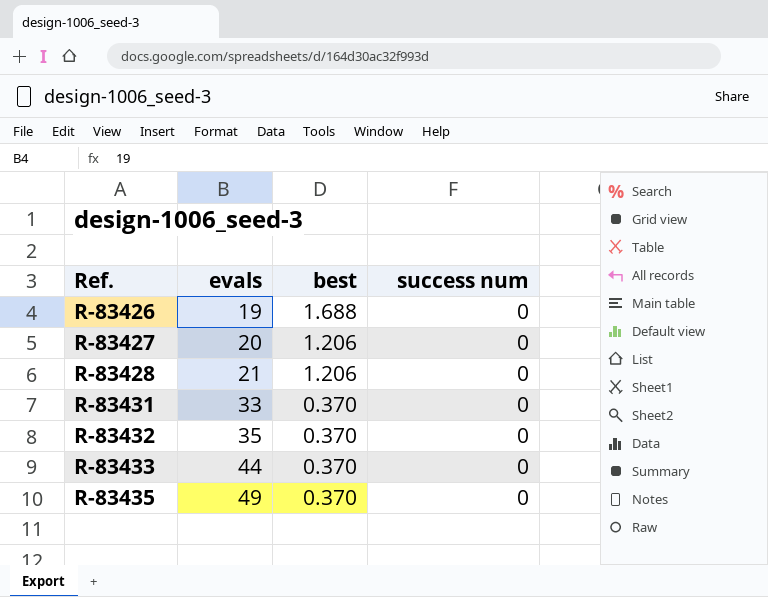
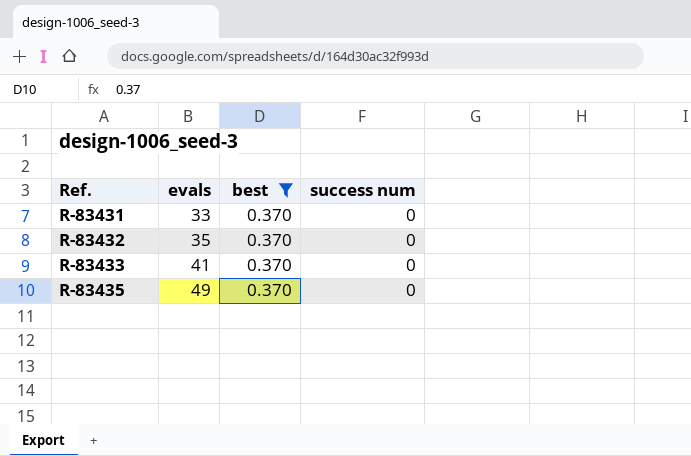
filter: none -> best = 0.370
R-83433 | evals: 44 -> 41

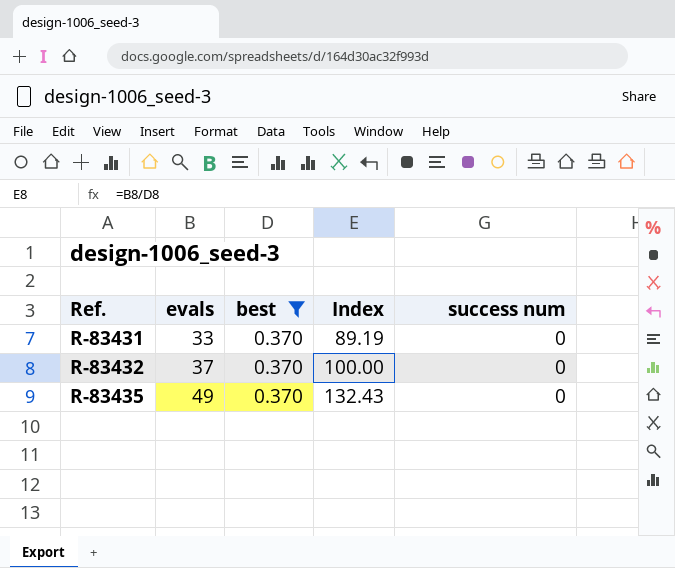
column Index | formula: none -> [evals] / [best]
row R-83433: 41 | 0.370 | 0 -> none
R-83432 | evals: 35 -> 37

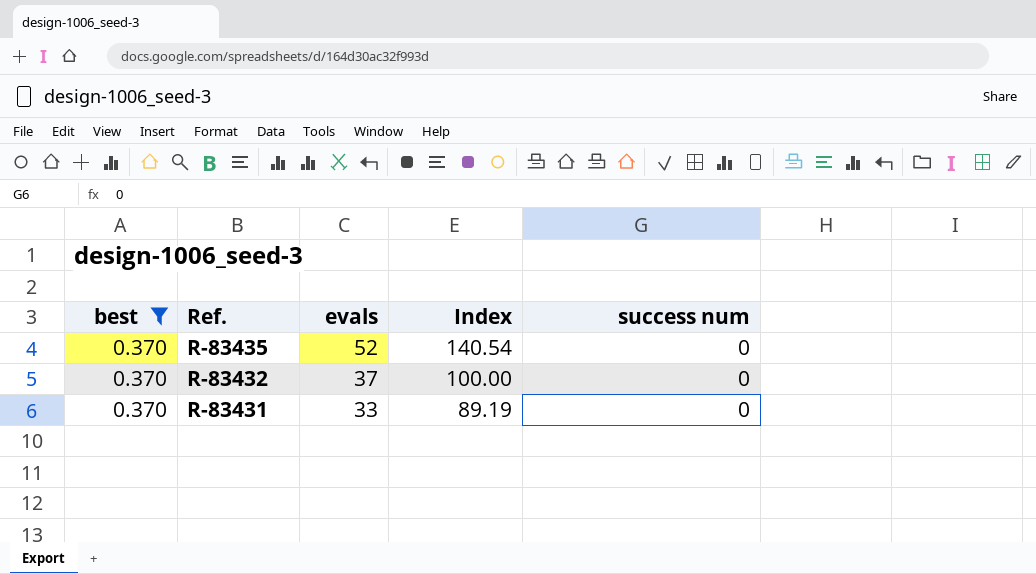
row order: Ref. ascending -> Ref. descending
column best | position: 3 -> 1
R-83435 | evals: 49 -> 52
R-83435 | Index: 132.43 -> 140.54

